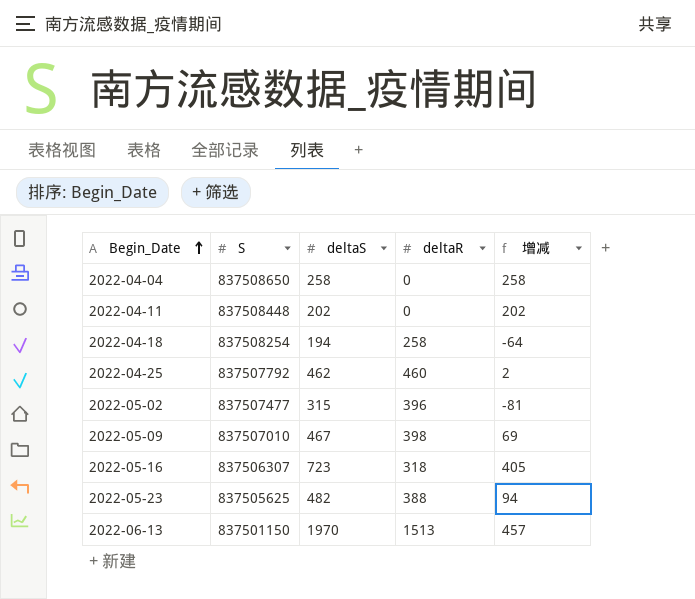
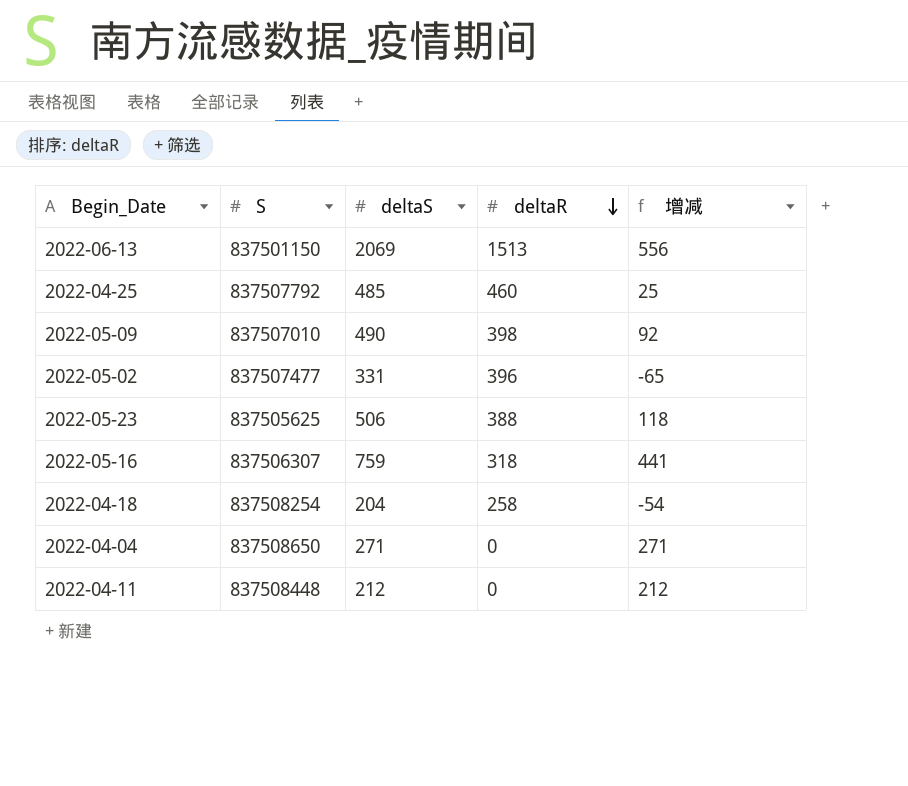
row order: Begin_Date ascending -> deltaR descending
2022-06-13 | deltaS: 1970 -> 2069
2022-06-13 | 增减: 457 -> 556
2022-04-25 | deltaS: 462 -> 485
2022-04-25 | 增减: 2 -> 25
2022-05-09 | deltaS: 467 -> 490
2022-05-09 | 增减: 69 -> 92
2022-05-02 | deltaS: 315 -> 331
2022-05-02 | 增减: -81 -> -65
2022-05-23 | deltaS: 482 -> 506
2022-05-23 | 增减: 94 -> 118
2022-05-16 | deltaS: 723 -> 759
2022-05-16 | 增减: 405 -> 441
2022-04-18 | deltaS: 194 -> 204
2022-04-18 | 增减: -64 -> -54
2022-04-04 | deltaS: 258 -> 271
2022-04-04 | 增减: 258 -> 271
2022-04-11 | deltaS: 202 -> 212
2022-04-11 | 增减: 202 -> 212

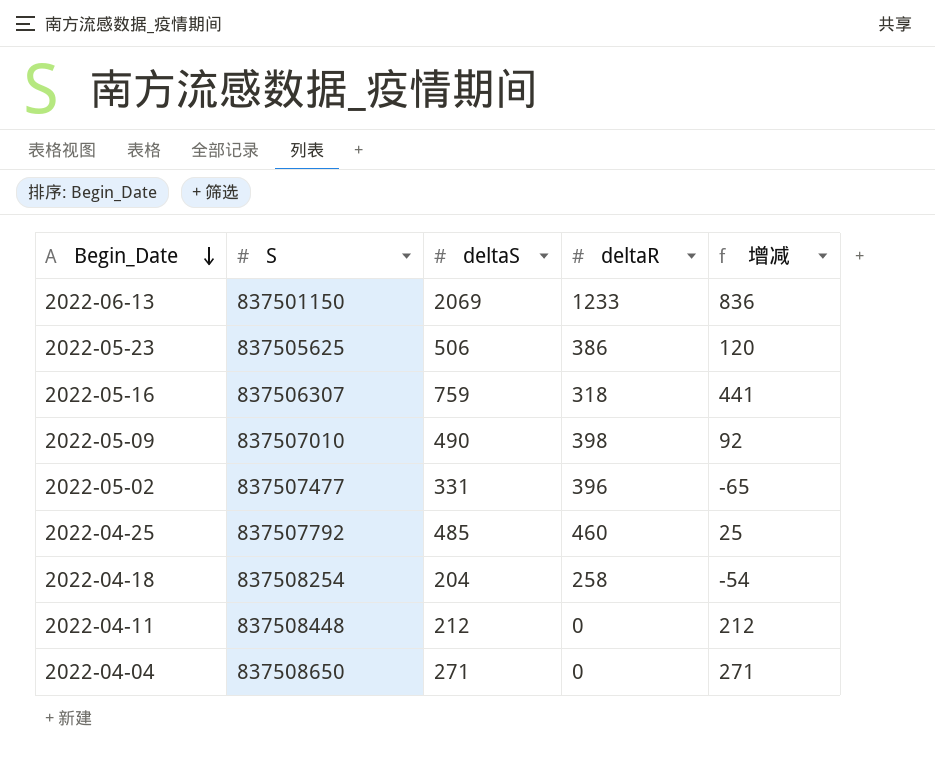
row order: deltaR descending -> Begin_Date descending
2022-06-13 | deltaR: 1513 -> 1233
2022-06-13 | 增减: 556 -> 836
2022-05-23 | deltaR: 388 -> 386
2022-05-23 | 增减: 118 -> 120

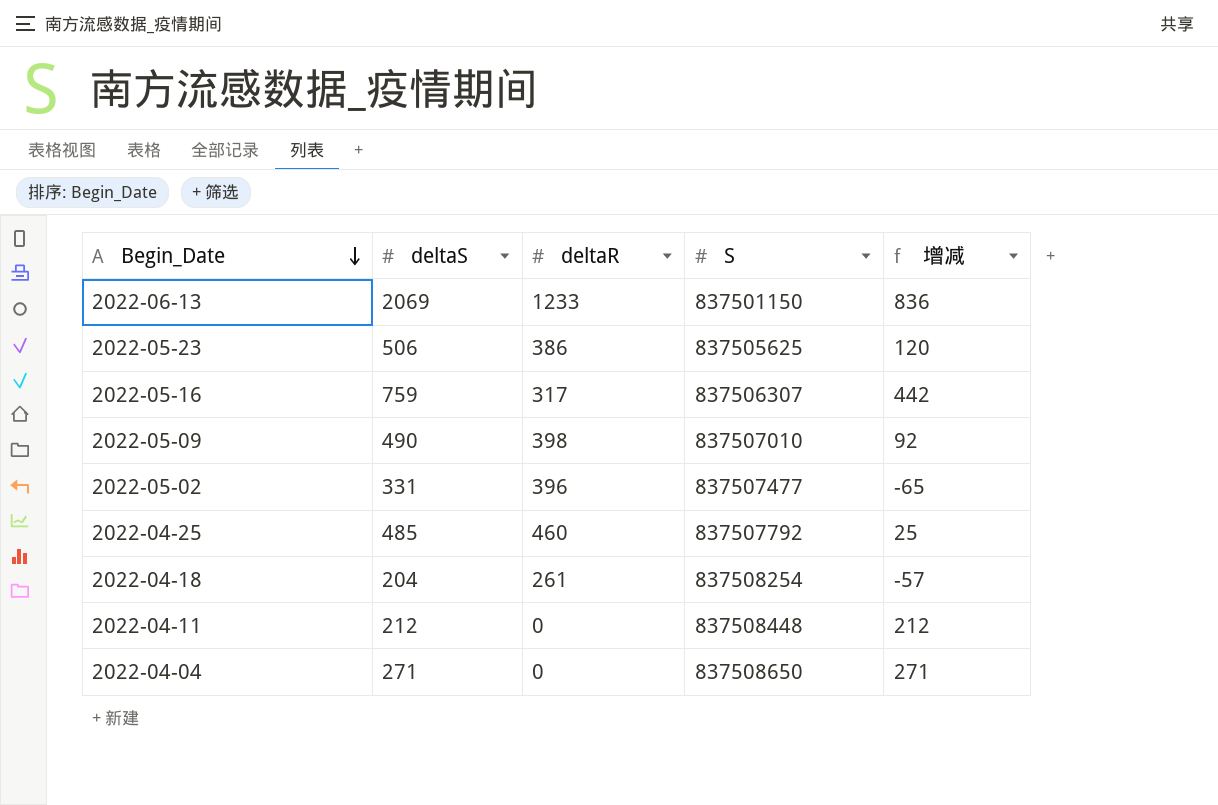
column S | position: 2 -> 4
2022-05-16 | deltaR: 318 -> 317
2022-05-16 | 增减: 441 -> 442
2022-04-18 | deltaR: 258 -> 261
2022-04-18 | 增减: -54 -> -57

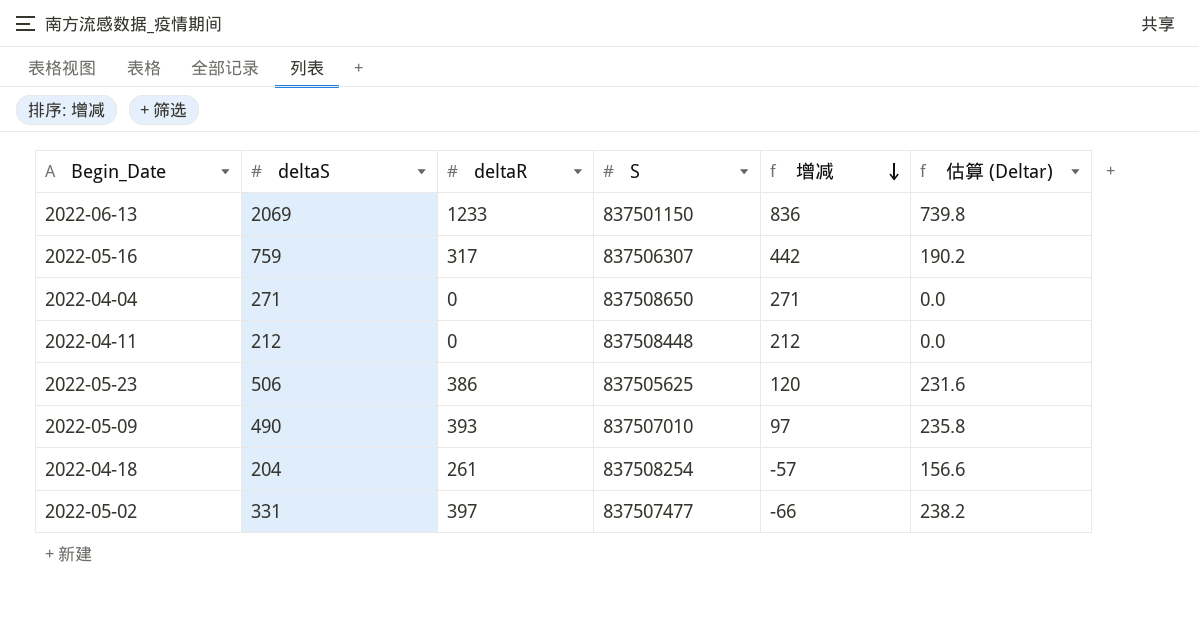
row order: Begin_Date descending -> 增减 descending
column 估算 (Deltar) | formula: none -> [deltaR] * 0.6
row 2022-04-25: 485 | 460 | 837507792 | 25 -> none
2022-05-09 | deltaR: 398 -> 393
2022-05-09 | 增减: 92 -> 97
2022-05-02 | deltaR: 396 -> 397
2022-05-02 | 增减: -65 -> -66

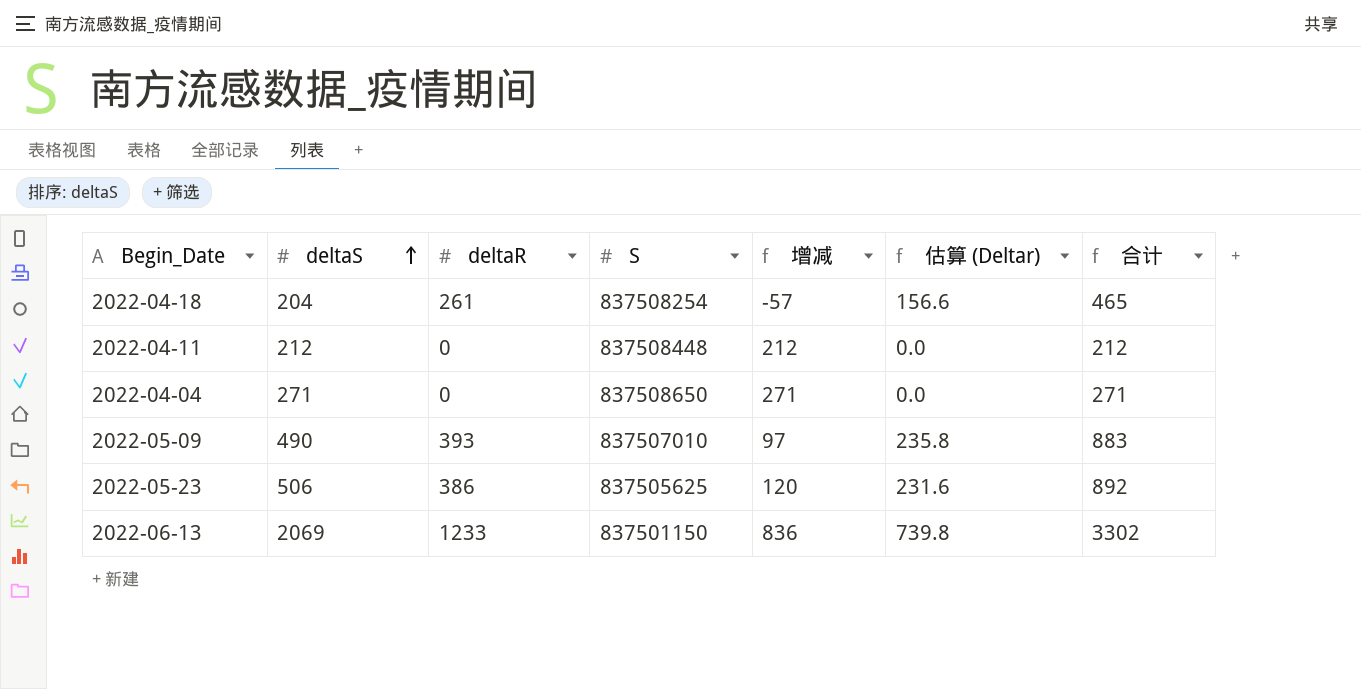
row order: 增减 descending -> deltaS ascending
column 合计 | formula: none -> [deltaS] + [deltaR]
row 2022-05-16: 759 | 317 | 837506307 | 442 | 190.2 -> none
row 2022-05-02: 331 | 397 | 837507477 | -66 | 238.2 -> none

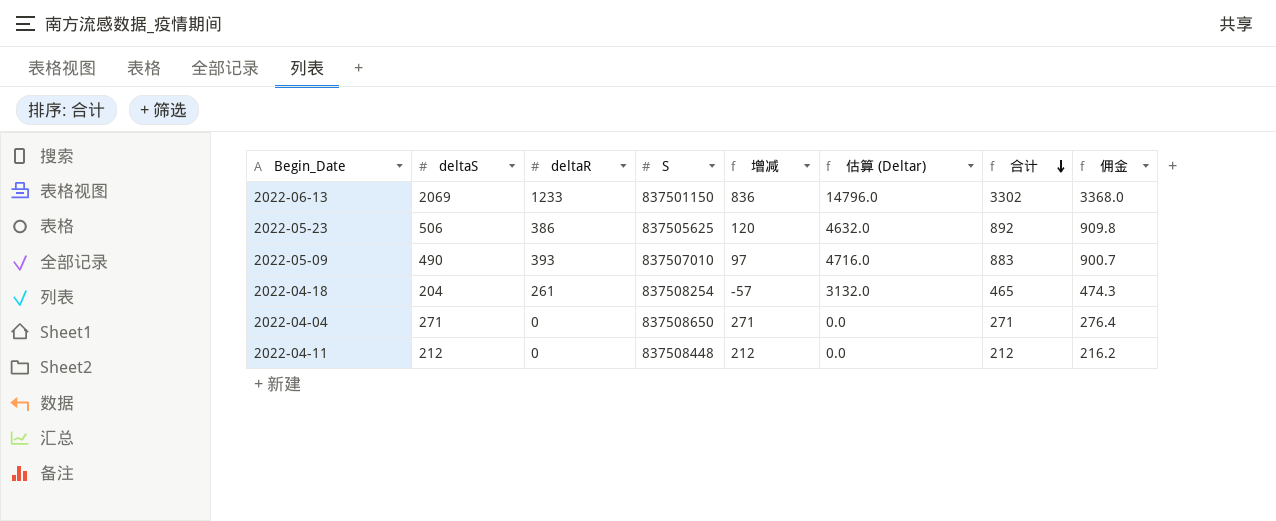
row order: deltaS ascending -> 合计 descending
column 估算 (Deltar) | formula: [deltaR] * 0.6 -> [deltaR] * 12
column 佣金 | formula: none -> [合计] * 1.02

